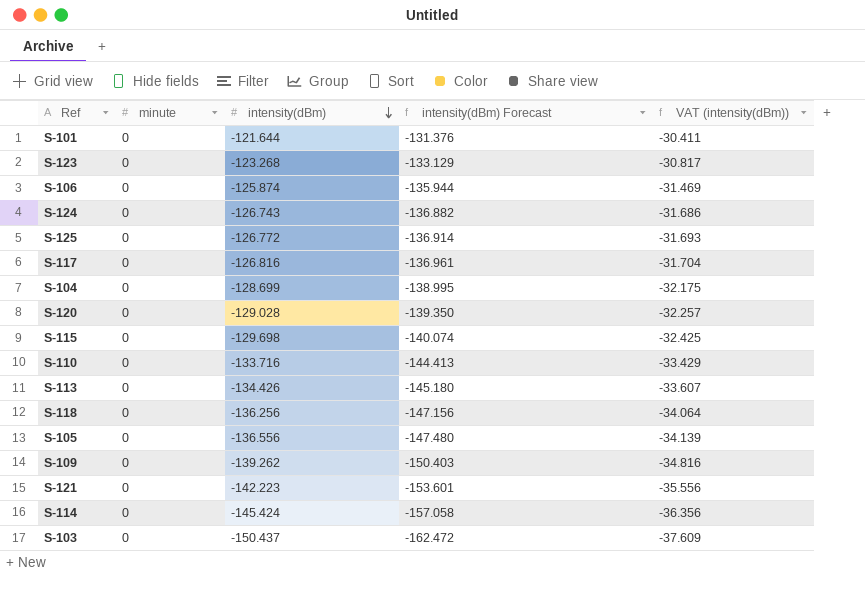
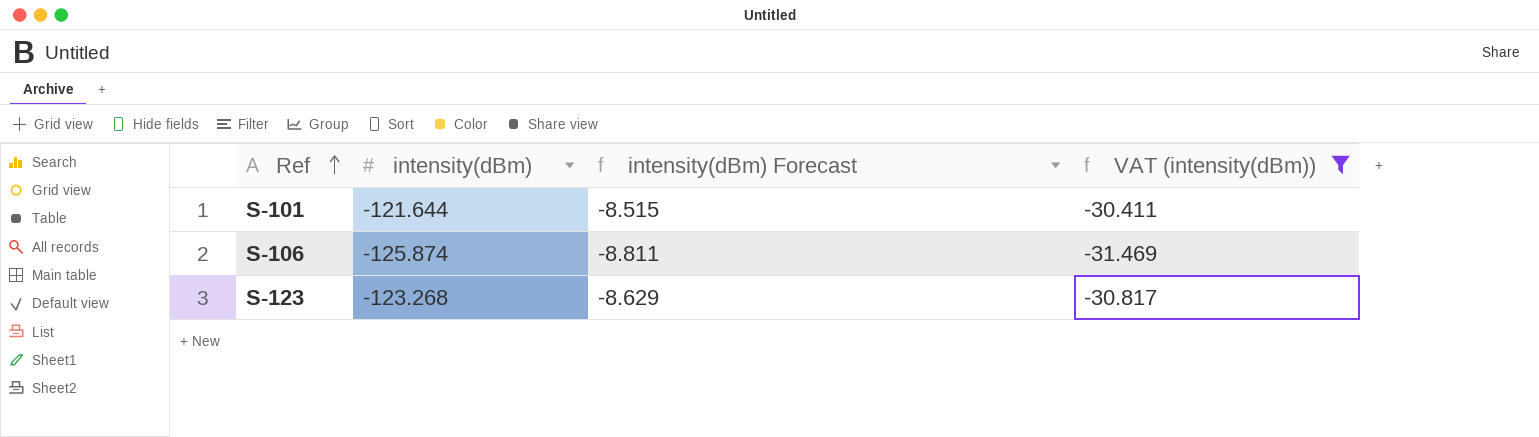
filter: none -> VAT (intensity(dBm)) >= -31.469
row order: intensity(dBm) descending -> Ref ascending
column minute | position: 2 -> none
column intensity(dBm) Forecast | formula: [intensity(dBm)] * 1.08 -> [intensity(dBm)] * 0.07

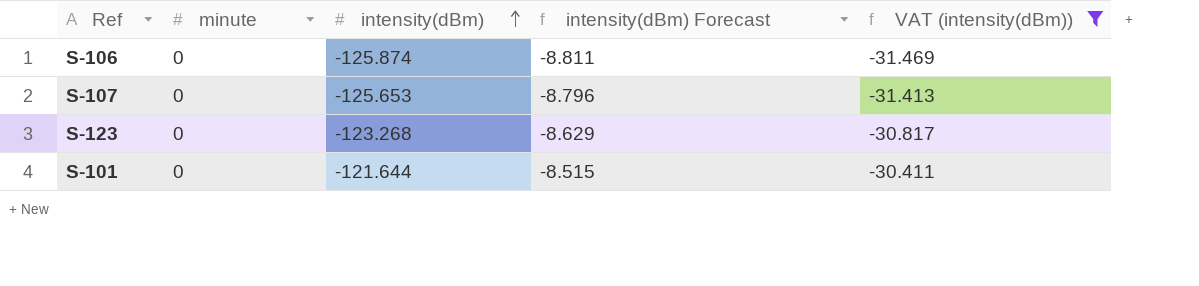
row order: Ref ascending -> intensity(dBm) ascending
column minute | position: none -> 2
row S-107: none -> 0 | -125.653 | -8.796 | -31.413

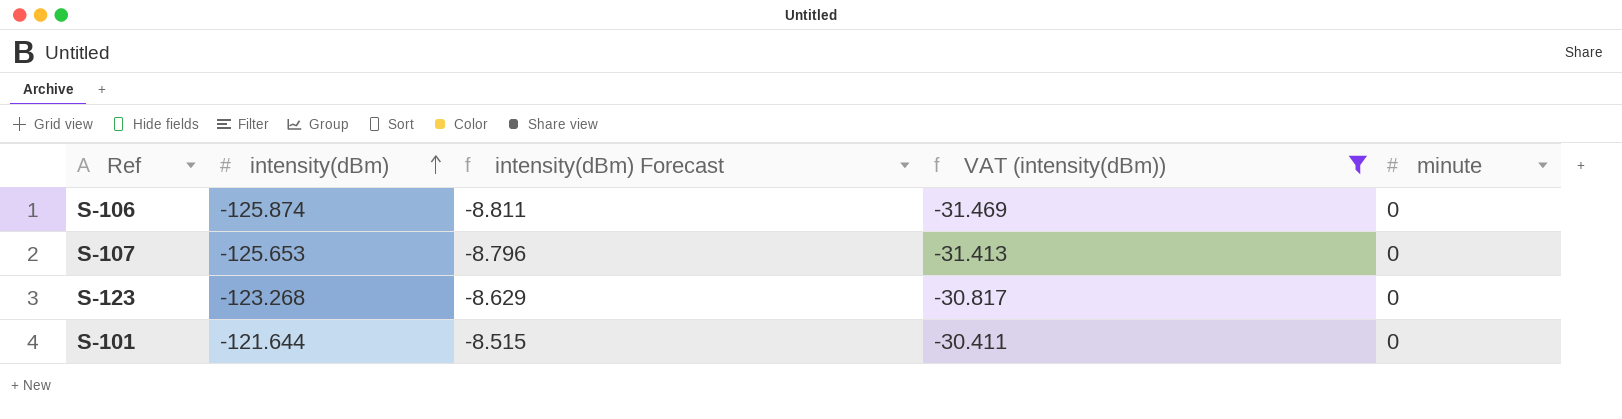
column minute | position: 2 -> 5

